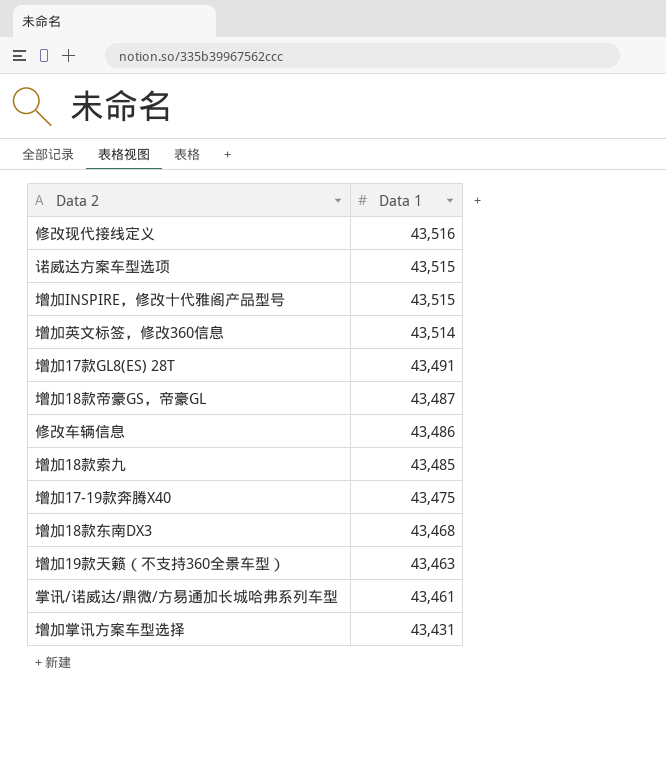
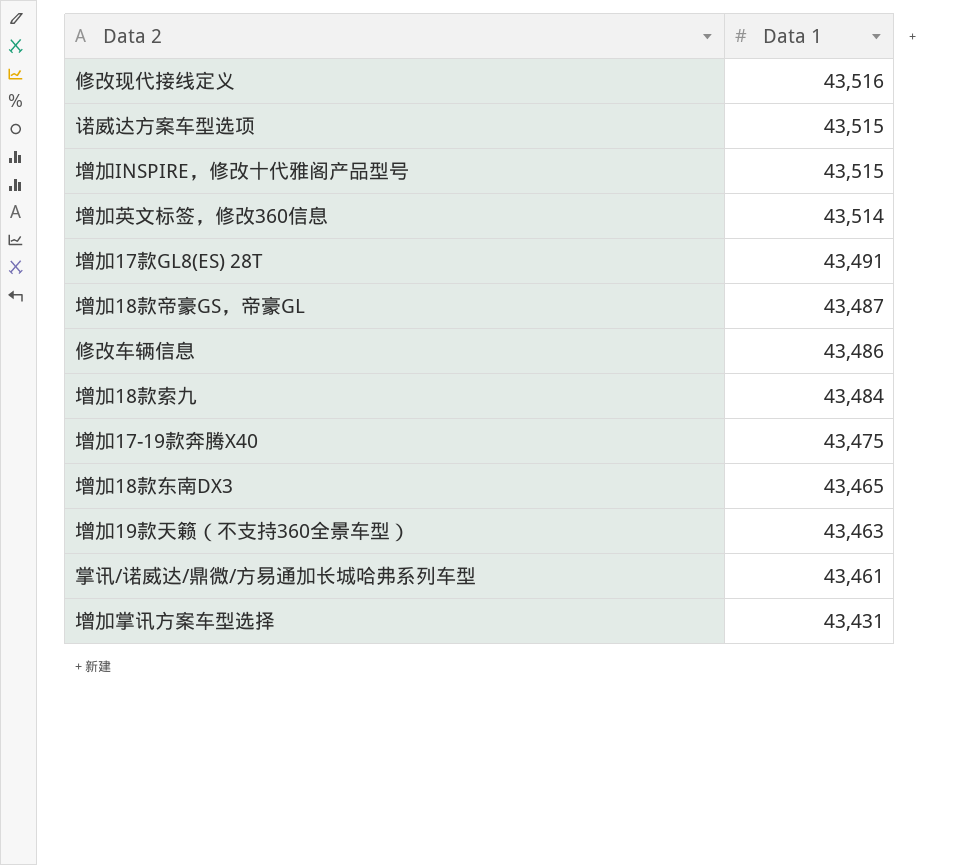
增加18款索九 | Data 1: 43,485 -> 43,484
增加18款东南DX3 | Data 1: 43,468 -> 43,465

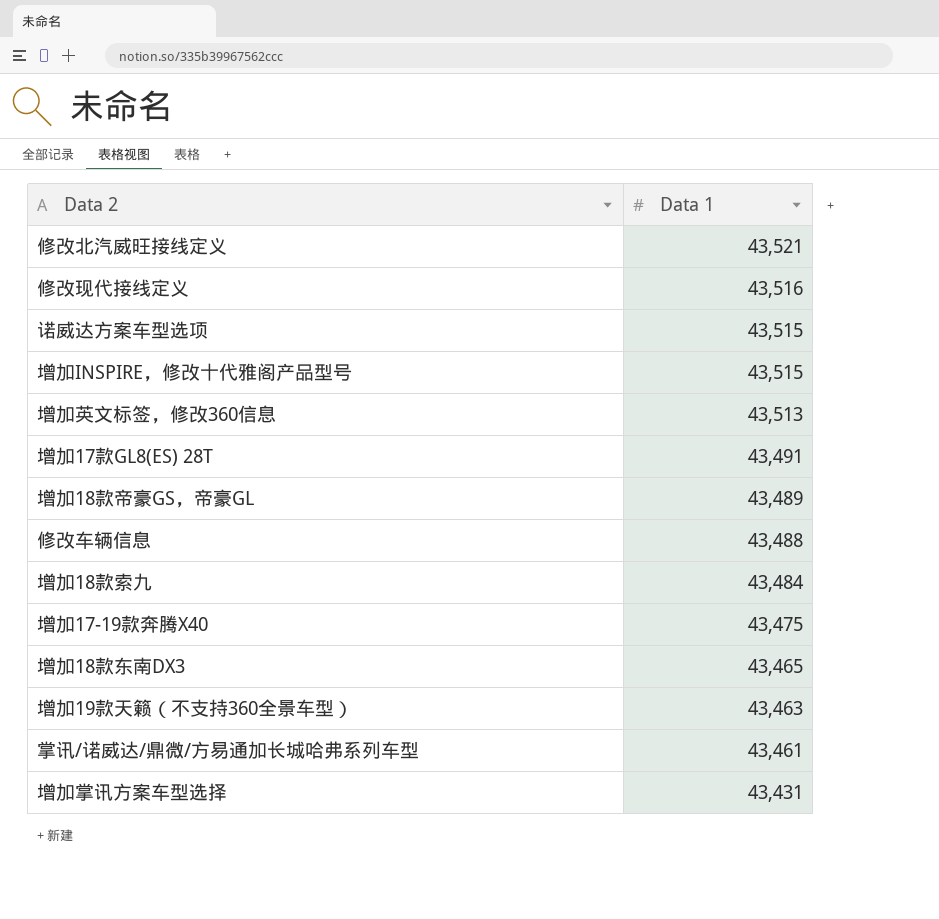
row 修改北汽威旺接线定义: none -> 43,521
增加英文标签，修改360信息 | Data 1: 43,514 -> 43,513
增加18款帝豪GS，帝豪GL | Data 1: 43,487 -> 43,489
修改车辆信息 | Data 1: 43,486 -> 43,488

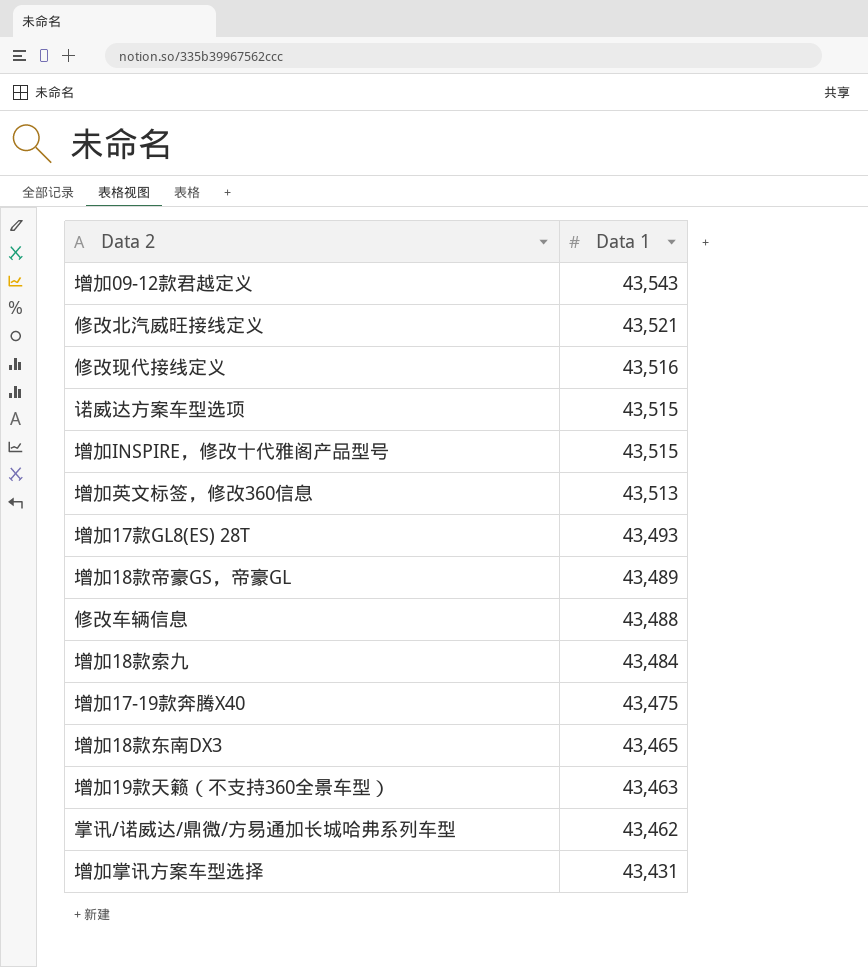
row 增加09-12款君越定义: none -> 43,543
增加17款GL8(ES) 28T | Data 1: 43,491 -> 43,493
掌讯/诺威达/鼎微/方易通加长城哈弗系列车型 | Data 1: 43,461 -> 43,462

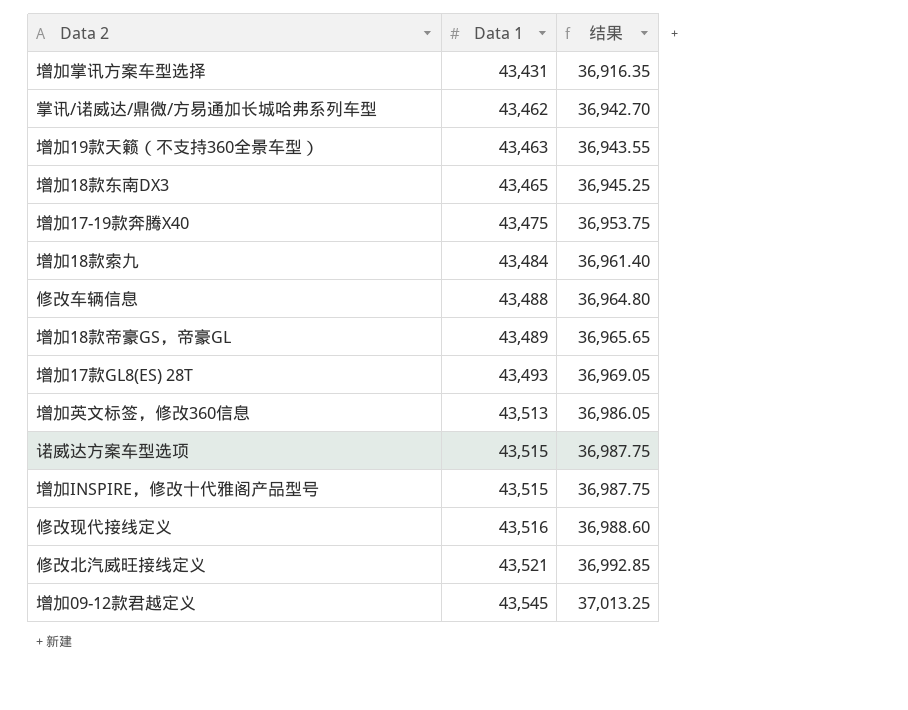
row order: Data 1 descending -> Data 1 ascending
column 结果 | formula: none -> [Data 1] * 0.85
增加09-12款君越定义 | Data 1: 43,543 -> 43,545

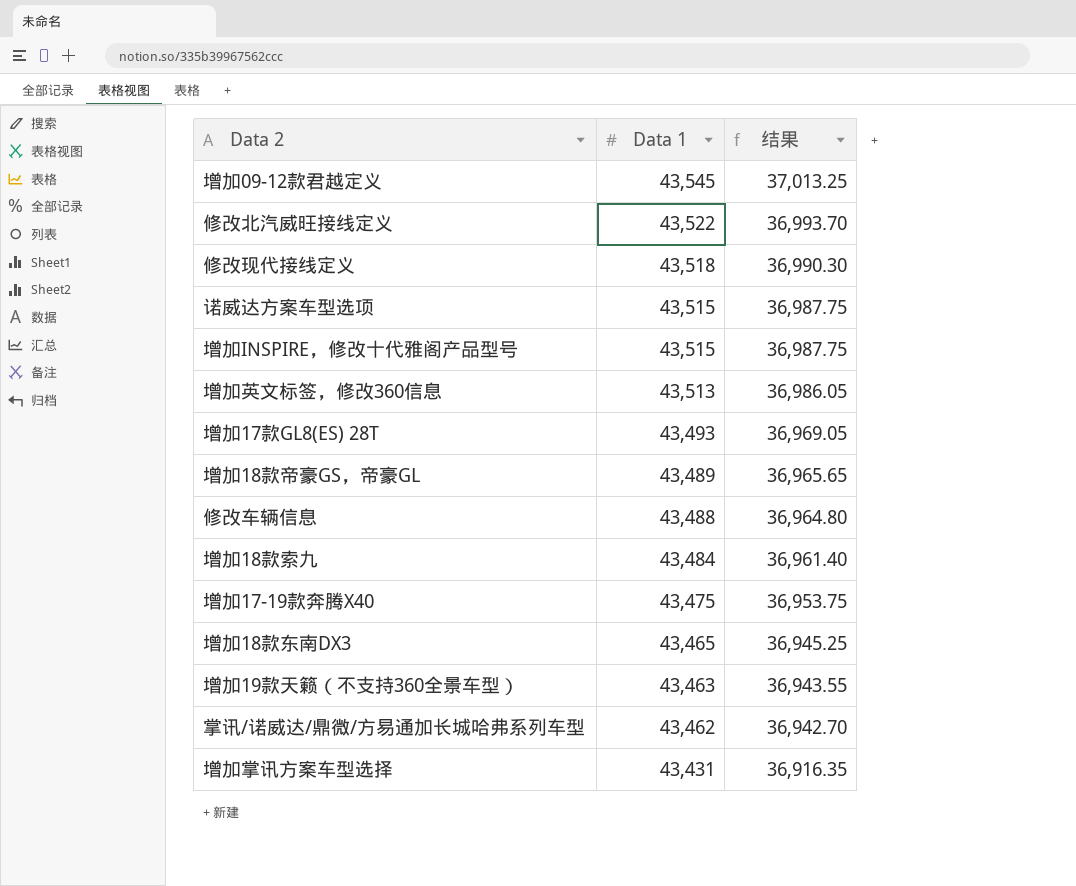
row order: Data 1 ascending -> Data 1 descending
修改北汽威旺接线定义 | Data 1: 43,521 -> 43,522
修改北汽威旺接线定义 | 结果: 36,992.85 -> 36,993.70
修改现代接线定义 | Data 1: 43,516 -> 43,518
修改现代接线定义 | 结果: 36,988.60 -> 36,990.30

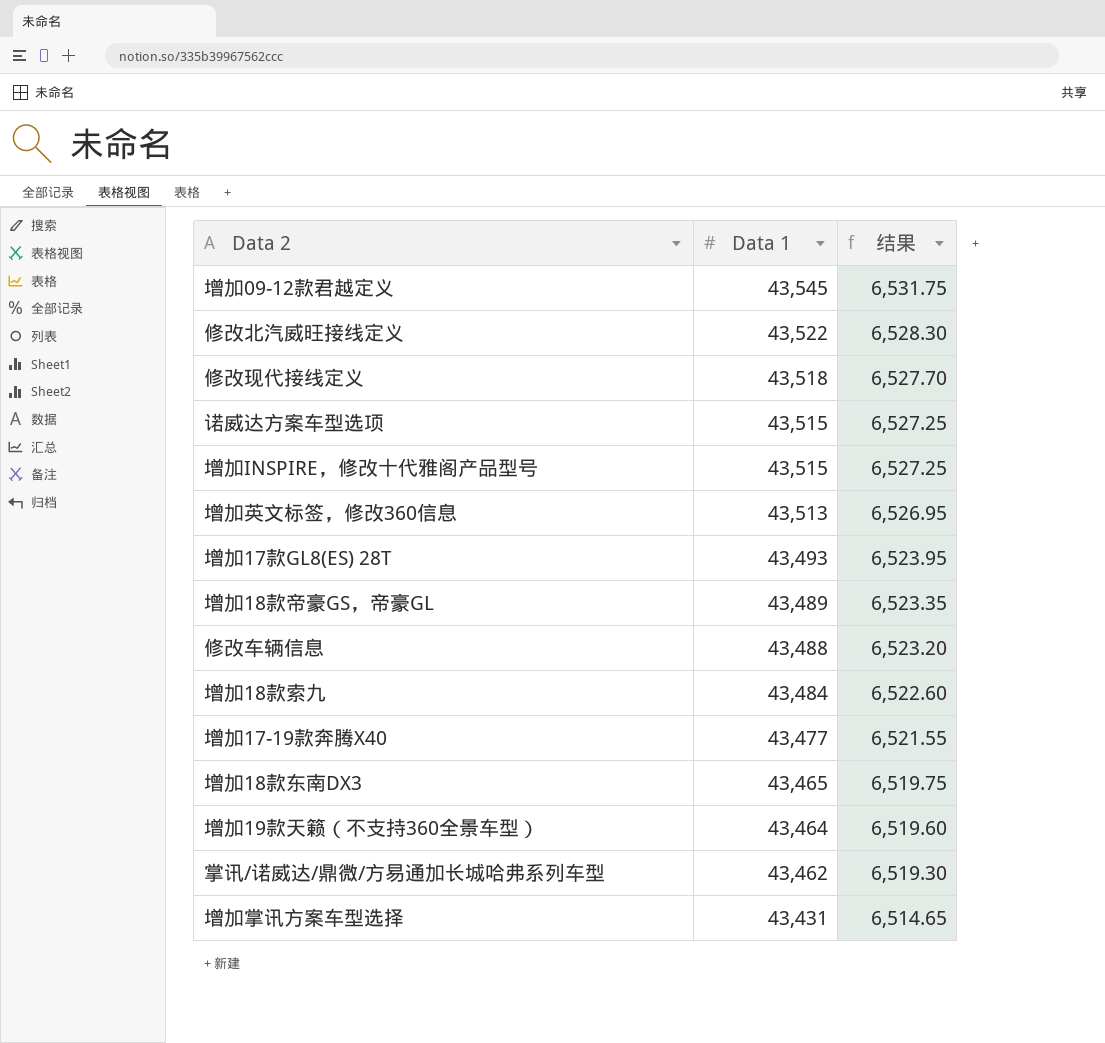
column 结果 | formula: [Data 1] * 0.85 -> [Data 1] * 0.15
增加17-19款奔腾X40 | Data 1: 43,475 -> 43,477
增加19款天籁（不支持360全景车型） | Data 1: 43,463 -> 43,464

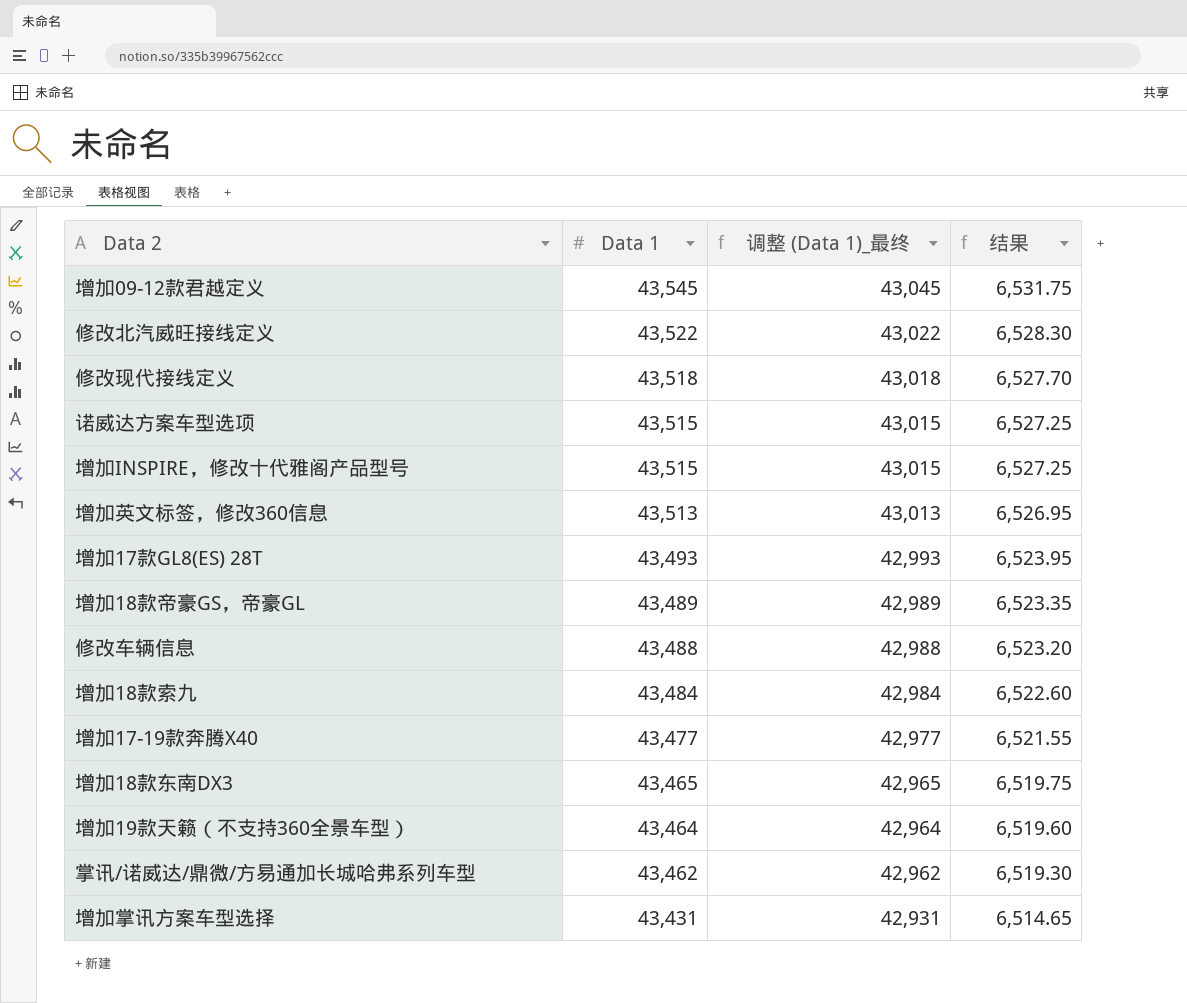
column 调整 (Data 1)_最终 | formula: none -> [Data 1] - 500

